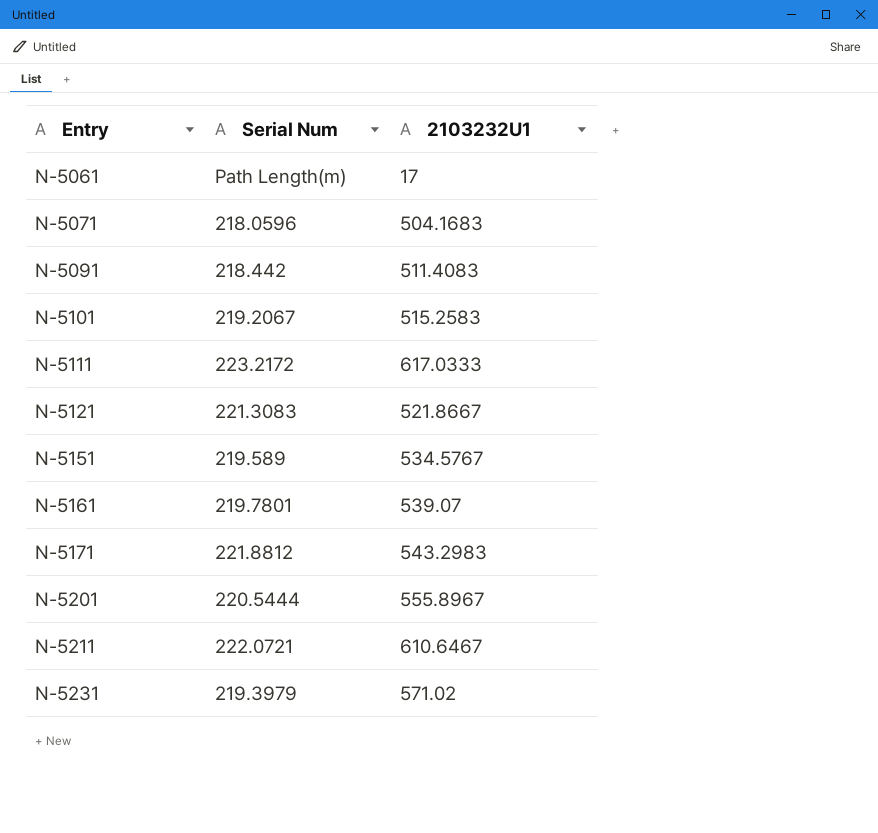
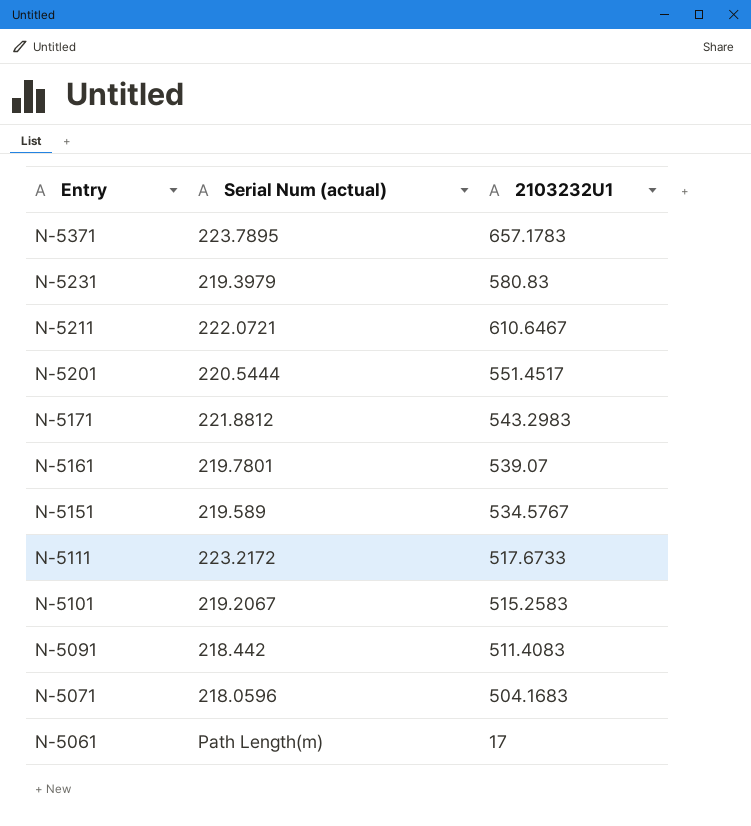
row order: Entry ascending -> Entry descending
column name: Serial Num -> Serial Num (actual)
row N-5121: 221.3083 | 521.8667 -> none
row N-5371: none -> 223.7895 | 657.1783
N-5231 | 2103232U1: 571.02 -> 580.83
N-5201 | 2103232U1: 555.8967 -> 551.4517
N-5111 | 2103232U1: 617.0333 -> 517.6733

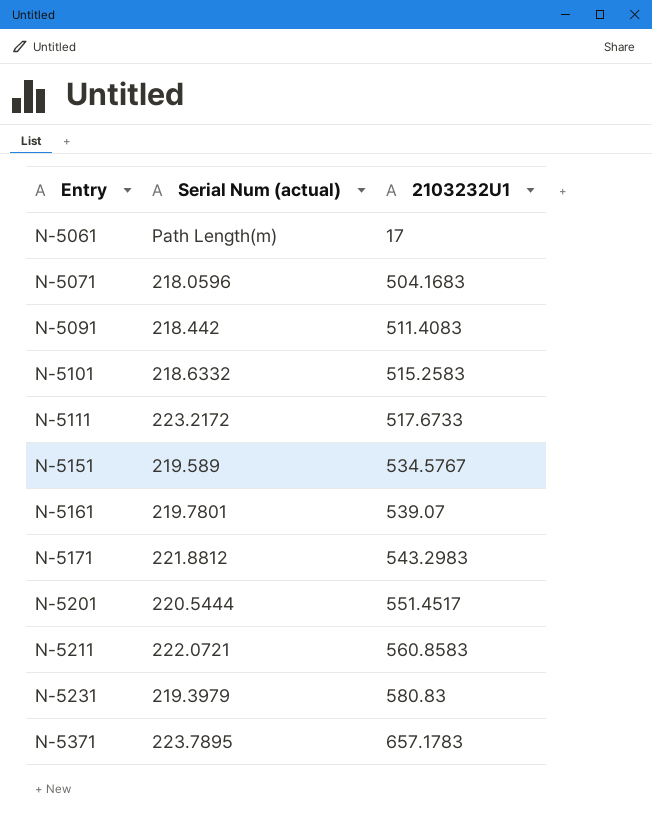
row order: Entry descending -> Entry ascending
N-5101 | Serial Num (actual): 219.2067 -> 218.6332
N-5211 | 2103232U1: 610.6467 -> 560.8583

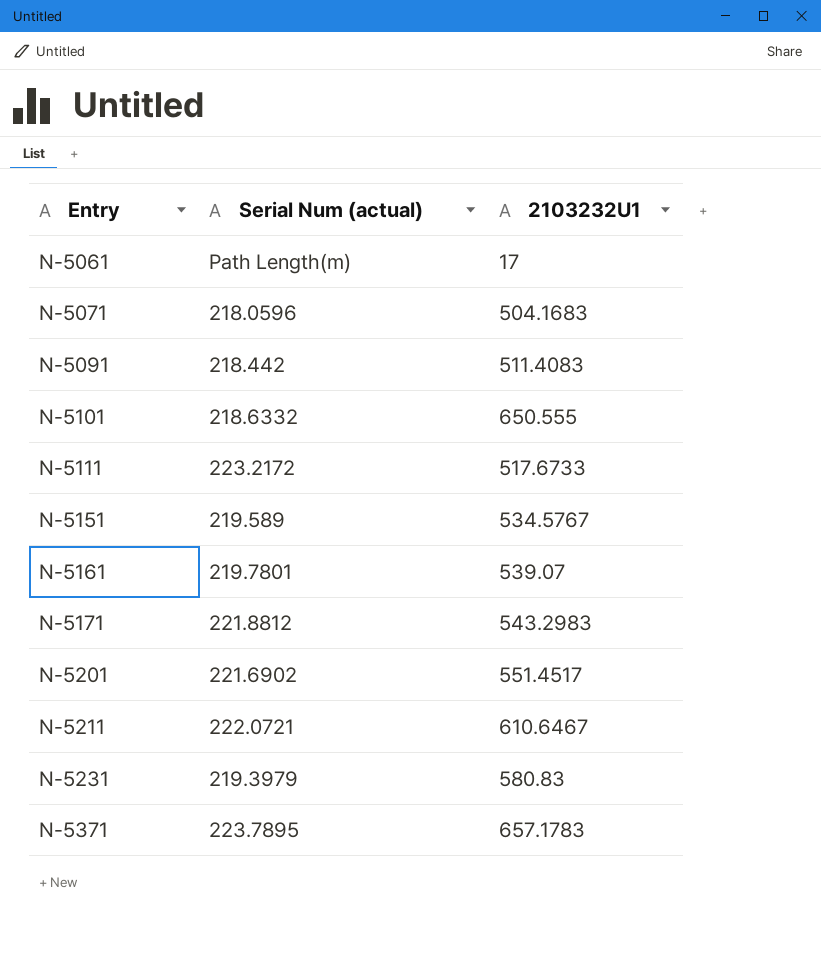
N-5101 | 2103232U1: 515.2583 -> 650.555
N-5201 | Serial Num (actual): 220.5444 -> 221.6902
N-5211 | 2103232U1: 560.8583 -> 610.6467

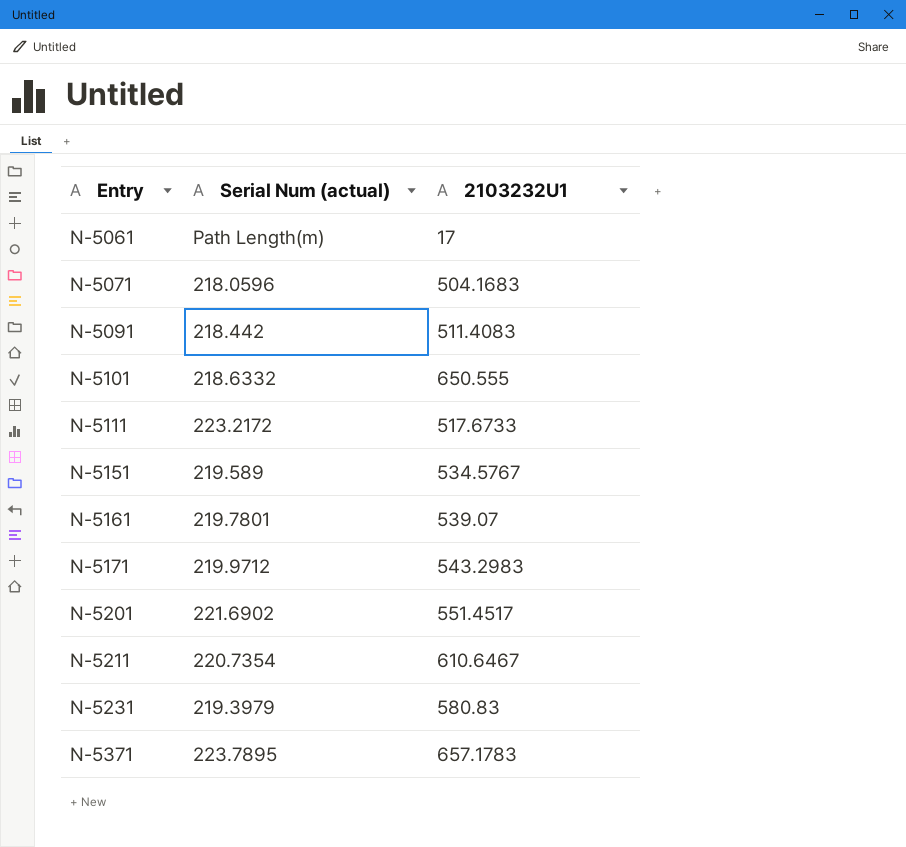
N-5171 | Serial Num (actual): 221.8812 -> 219.9712
N-5211 | Serial Num (actual): 222.0721 -> 220.7354

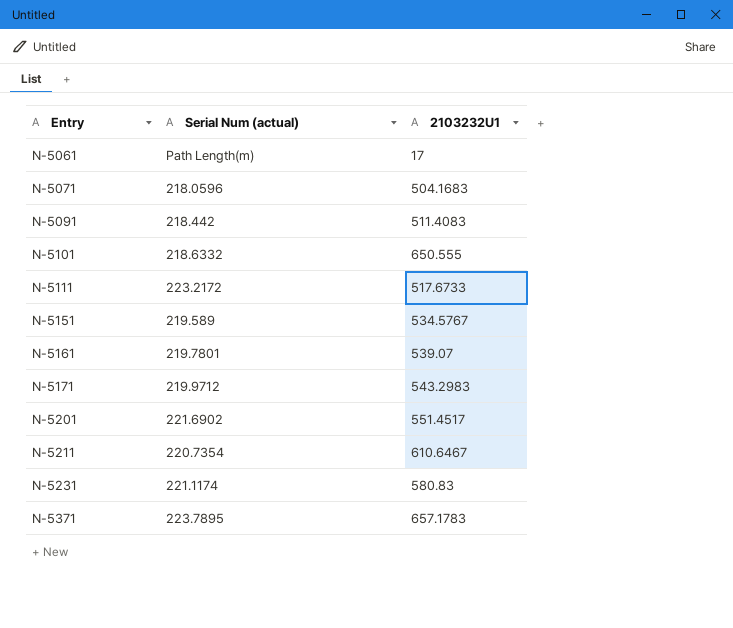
N-5231 | Serial Num (actual): 219.3979 -> 221.1174

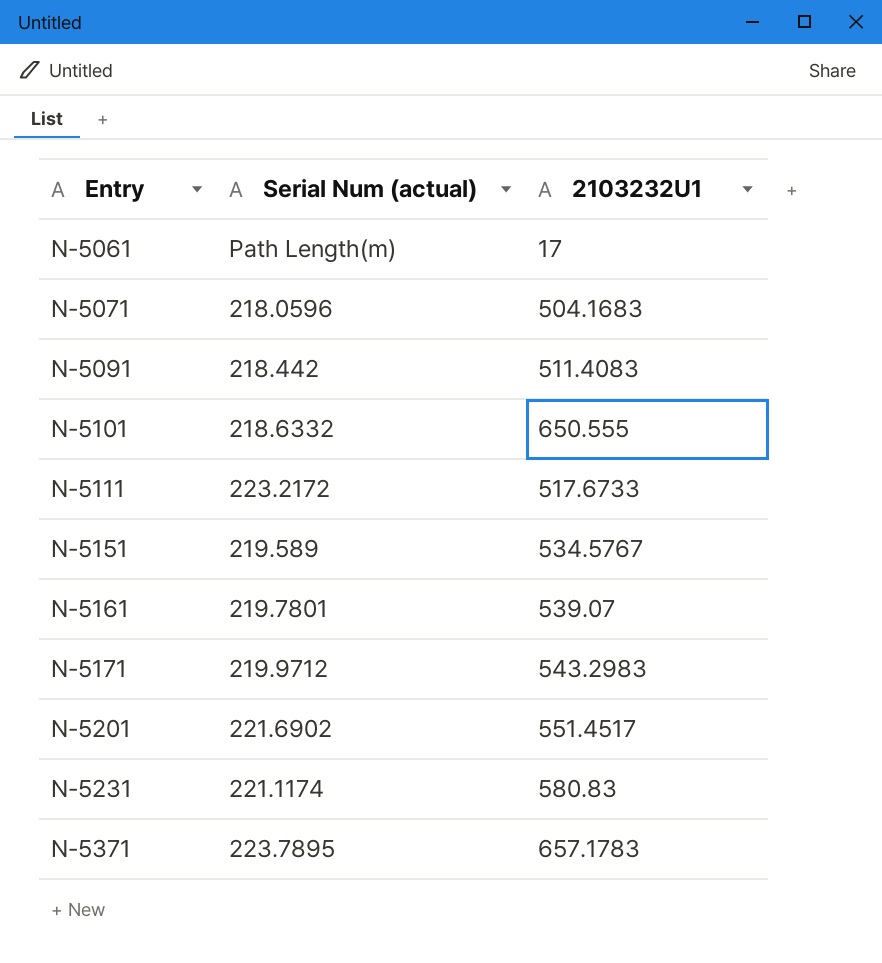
row N-5211: 220.7354 | 610.6467 -> none

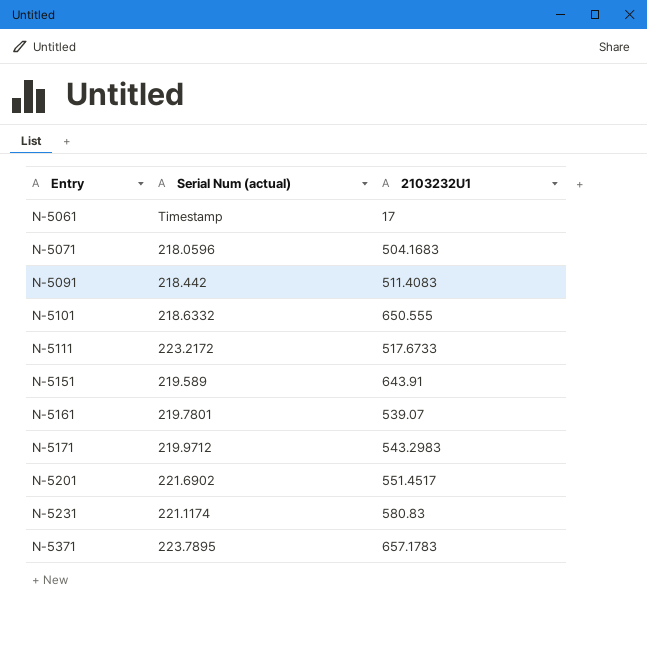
N-5061 | Serial Num (actual): Path Length(m) -> Timestamp
N-5151 | 2103232U1: 534.5767 -> 643.91

